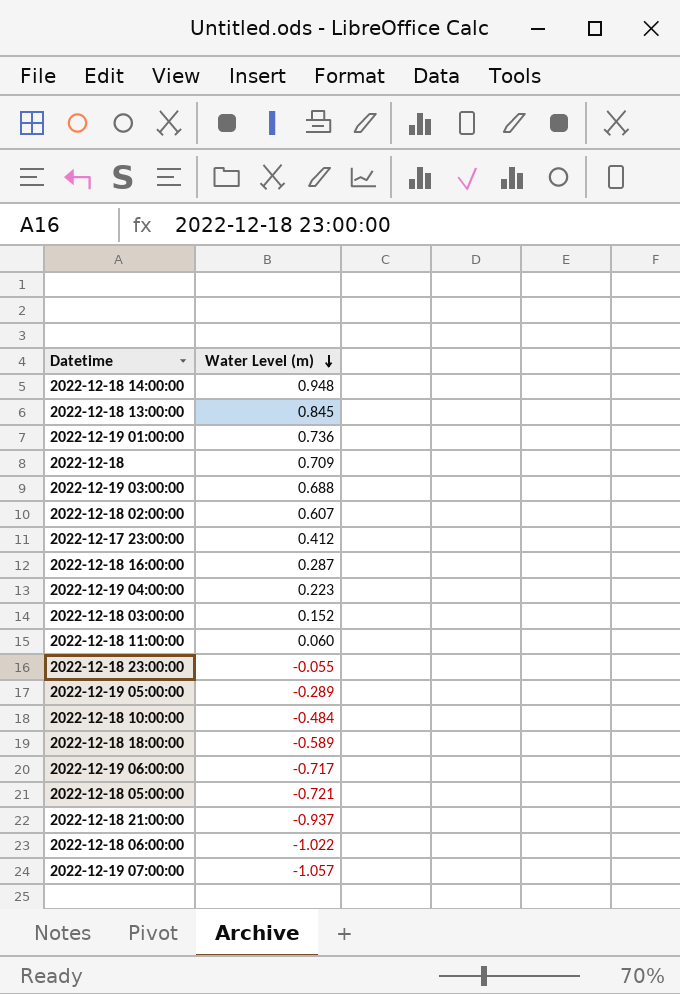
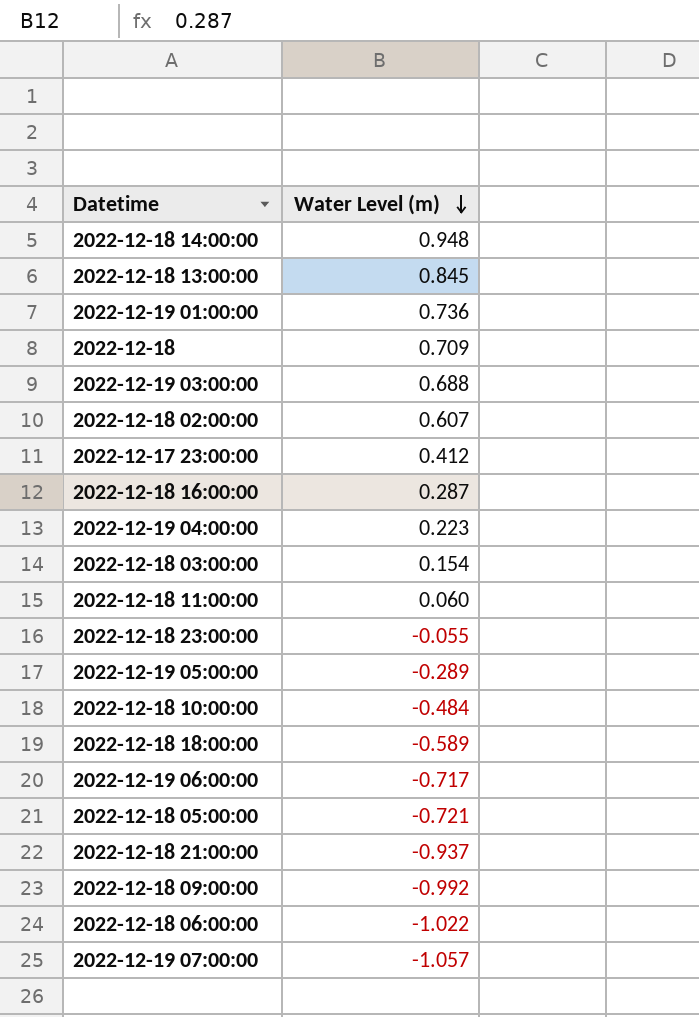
2022-12-18 03:00:00 | Water Level (m): 0.152 -> 0.154
row 2022-12-18 09:00:00: none -> -0.992

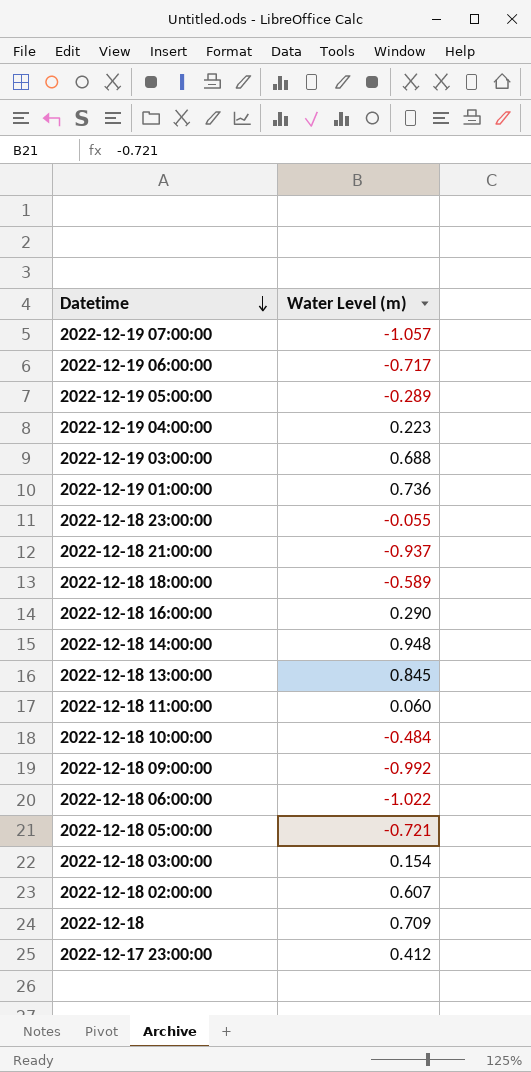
row order: Water Level (m) descending -> Datetime descending
2022-12-18 16:00:00 | Water Level (m): 0.287 -> 0.290

